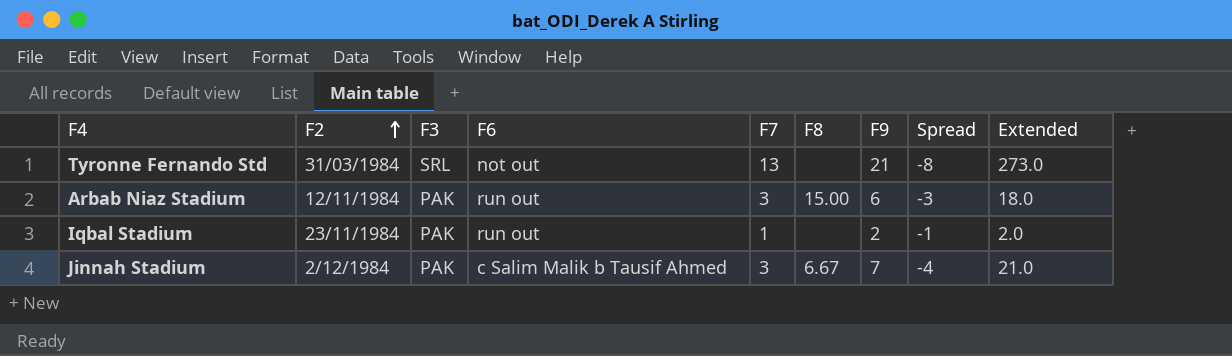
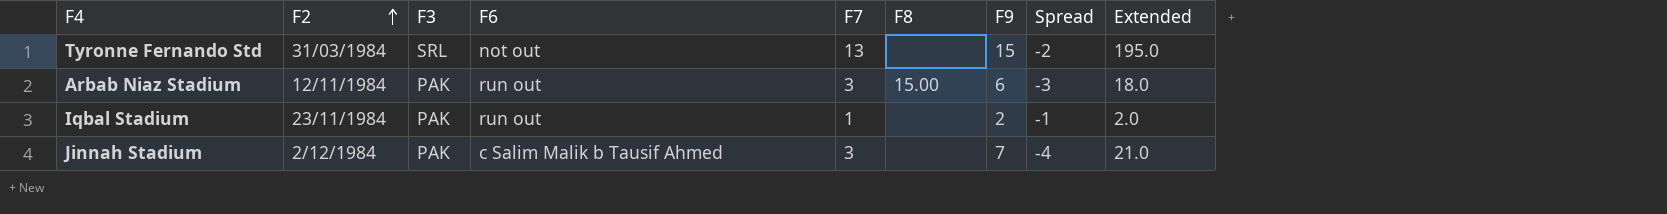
Tyronne Fernando Std | F9: 21 -> 15
Tyronne Fernando Std | Spread: -8 -> -2
Tyronne Fernando Std | Extended: 273.0 -> 195.0
Jinnah Stadium | F8: 6.67 -> none

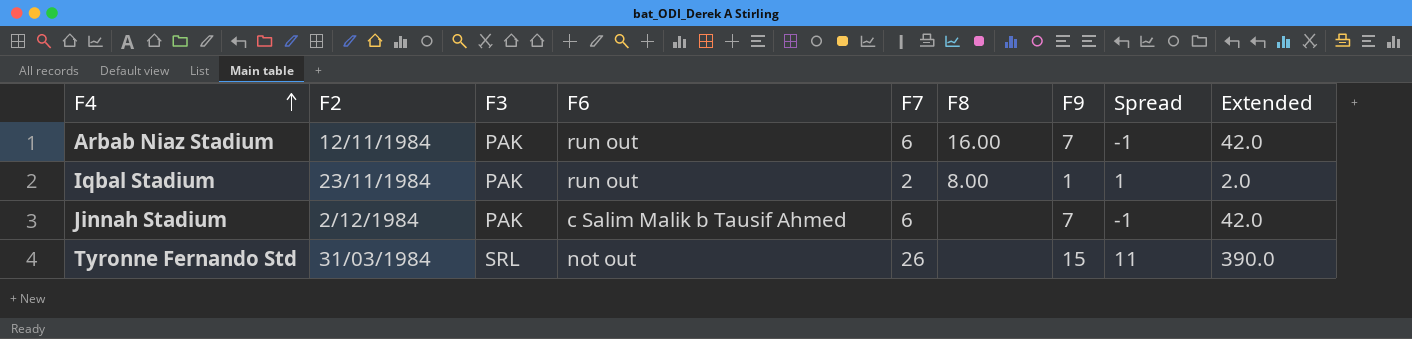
row order: F2 ascending -> F4 ascending
Arbab Niaz Stadium | F7: 3 -> 6
Arbab Niaz Stadium | F8: 15.00 -> 16.00
Arbab Niaz Stadium | F9: 6 -> 7
Arbab Niaz Stadium | Spread: -3 -> -1
Arbab Niaz Stadium | Extended: 18.0 -> 42.0
Iqbal Stadium | F7: 1 -> 2
Iqbal Stadium | F8: none -> 8.00
Iqbal Stadium | F9: 2 -> 1
Iqbal Stadium | Spread: -1 -> 1
Jinnah Stadium | F7: 3 -> 6
Jinnah Stadium | Spread: -4 -> -1
Jinnah Stadium | Extended: 21.0 -> 42.0
Tyronne Fernando Std | F7: 13 -> 26
Tyronne Fernando Std | Spread: -2 -> 11
Tyronne Fernando Std | Extended: 195.0 -> 390.0

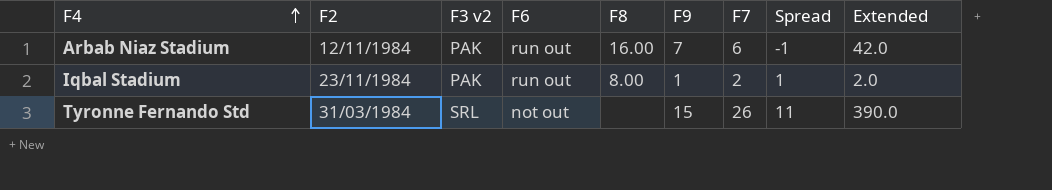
column name: F3 -> F3 v2
column F7 | position: 5 -> 7
row Jinnah Stadium: 2/12/1984 | PAK | c Salim Malik b Tausif Ahmed | 6 | none | 7 | -1 | 42.0 -> none

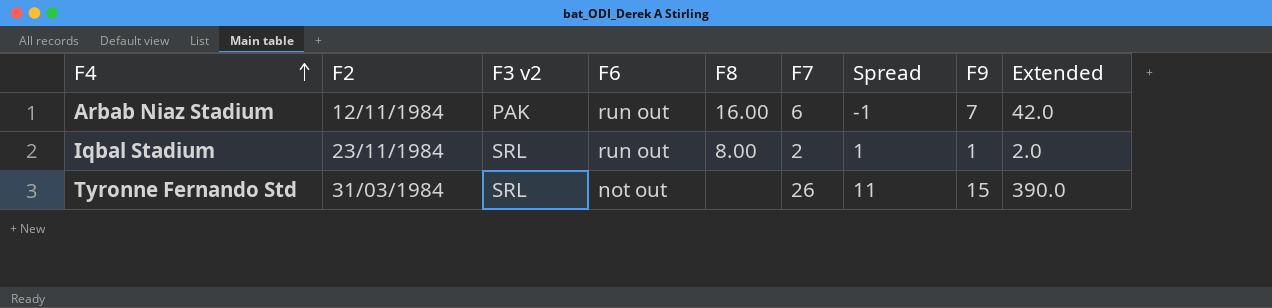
column F9 | position: 6 -> 8
Iqbal Stadium | F3 v2: PAK -> SRL

